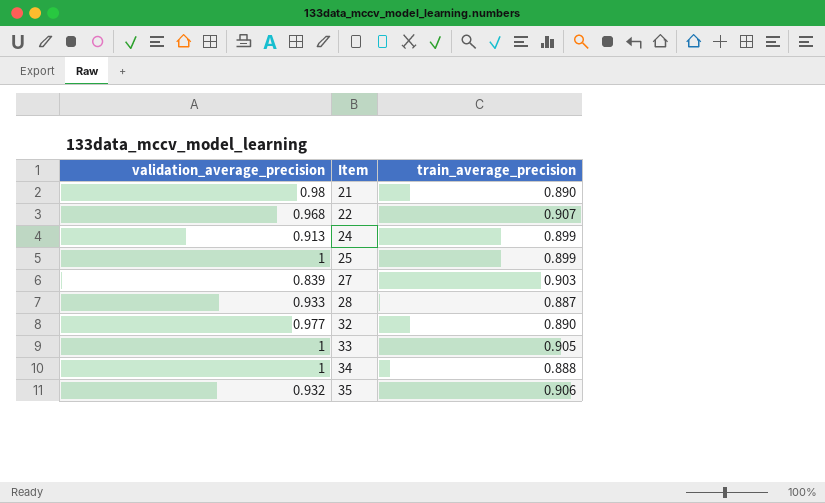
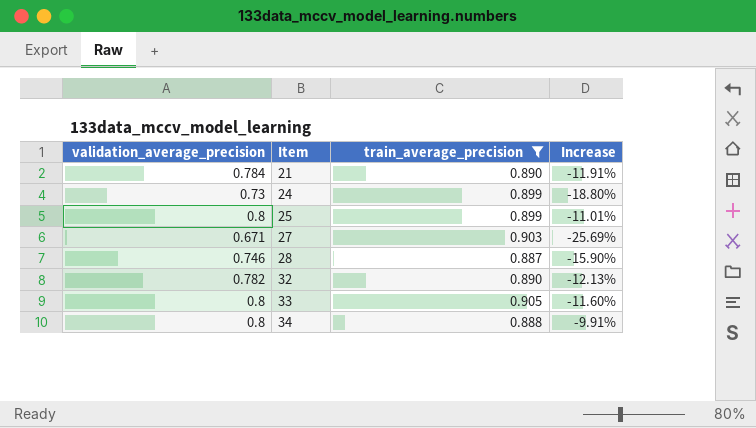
filter: none -> train_average_precision <= 0.905
column Increase | formula: none -> ([validation_average_precision] - [train_average_precision]) / [train_average_precision]
21 | validation_average_precision: 0.98 -> 0.784
24 | validation_average_precision: 0.913 -> 0.73
25 | validation_average_precision: 1 -> 0.8
27 | validation_average_precision: 0.839 -> 0.671
28 | validation_average_precision: 0.933 -> 0.746
32 | validation_average_precision: 0.977 -> 0.782
33 | validation_average_precision: 1 -> 0.8
34 | validation_average_precision: 1 -> 0.8

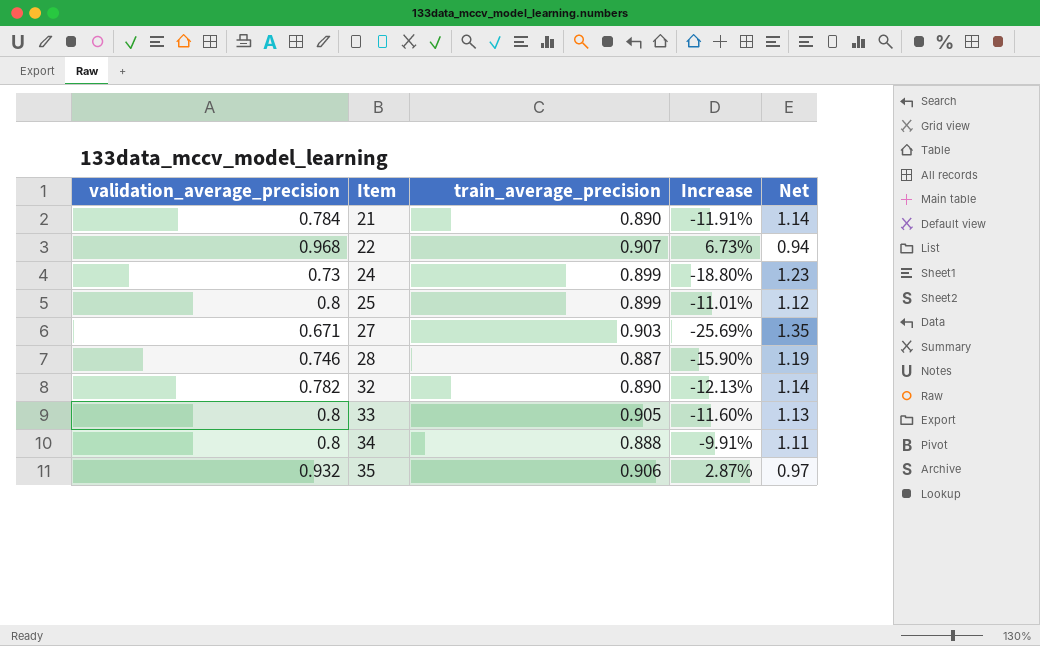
filter: train_average_precision <= 0.905 -> none
column Net | formula: none -> [train_average_precision] / [validation_average_precision]

